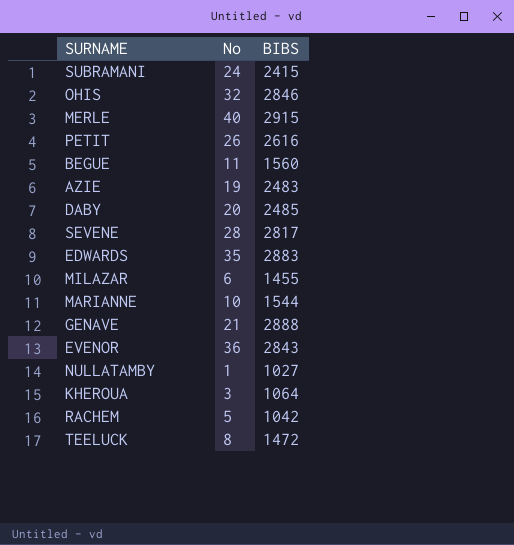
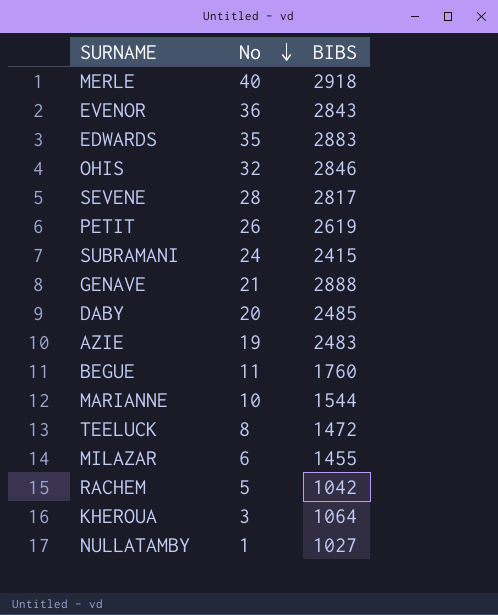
row order: none -> No descending
MERLE | BIBS: 2915 -> 2918
PETIT | BIBS: 2616 -> 2619
BEGUE | BIBS: 1560 -> 1760

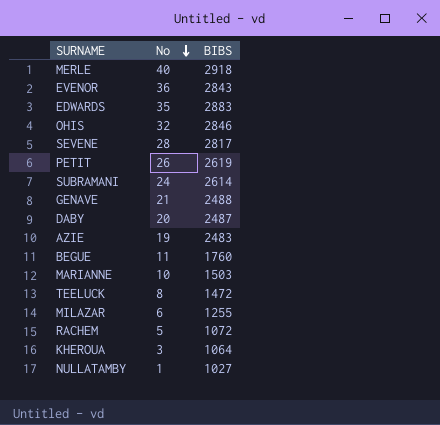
SUBRAMANI | BIBS: 2415 -> 2614
GENAVE | BIBS: 2888 -> 2488
DABY | BIBS: 2485 -> 2487
MARIANNE | BIBS: 1544 -> 1503
MILAZAR | BIBS: 1455 -> 1255
RACHEM | BIBS: 1042 -> 1072

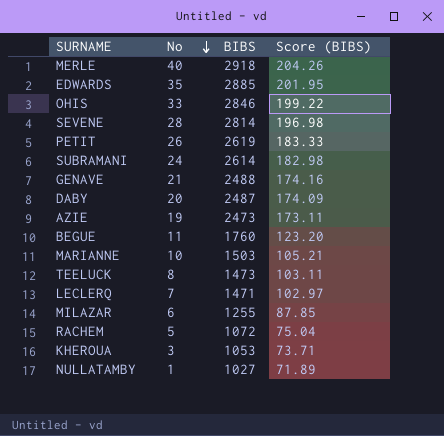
column Score (BIBS) | formula: none -> [BIBS] * 0.07
row EVENOR: 36 | 2843 -> none
EDWARDS | BIBS: 2883 -> 2885
OHIS | No: 32 -> 33
SEVENE | BIBS: 2817 -> 2814
AZIE | BIBS: 2483 -> 2473
TEELUCK | BIBS: 1472 -> 1473
row LECLERQ: none -> 7 | 1471 | 102.97
KHEROUA | BIBS: 1064 -> 1053

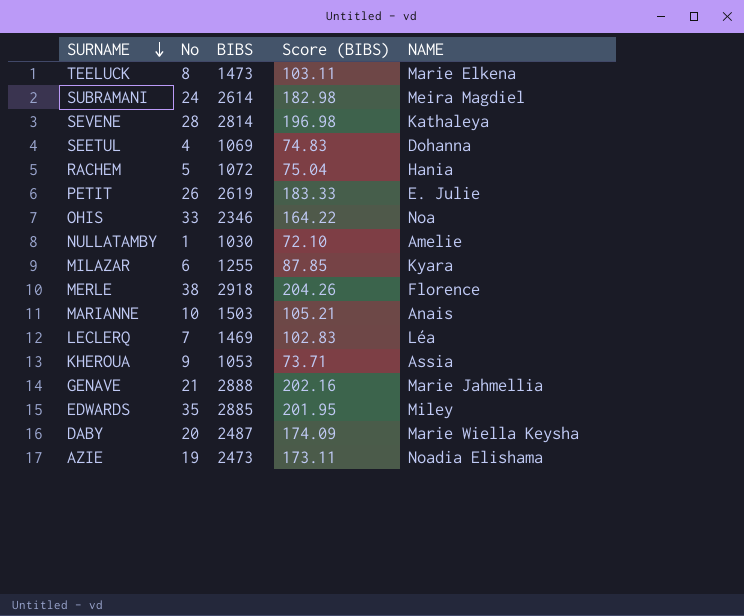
row order: No descending -> SURNAME descending
column NAME | position: none -> 5
row BEGUE: 11 | 1760 | 123.20 -> none
row SEETUL: none -> 4 | 1069 | 74.83 | Dohanna
OHIS | BIBS: 2846 -> 2346
OHIS | Score (BIBS): 199.22 -> 164.22
NULLATAMBY | BIBS: 1027 -> 1030
NULLATAMBY | Score (BIBS): 71.89 -> 72.10
MERLE | No: 40 -> 38
LECLERQ | BIBS: 1471 -> 1469
LECLERQ | Score (BIBS): 102.97 -> 102.83
KHEROUA | No: 3 -> 9
GENAVE | BIBS: 2488 -> 2888
GENAVE | Score (BIBS): 174.16 -> 202.16

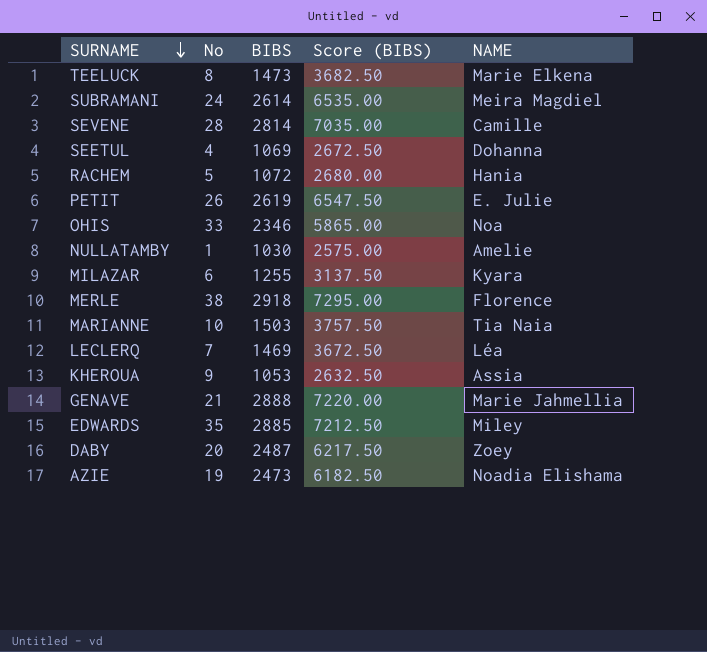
column Score (BIBS) | formula: [BIBS] * 0.07 -> [BIBS] * 2.5
SEVENE | NAME: Kathaleya -> Camille
MARIANNE | NAME: Anais -> Tia Naia
DABY | NAME: Marie Wiella Keysha -> Zoey

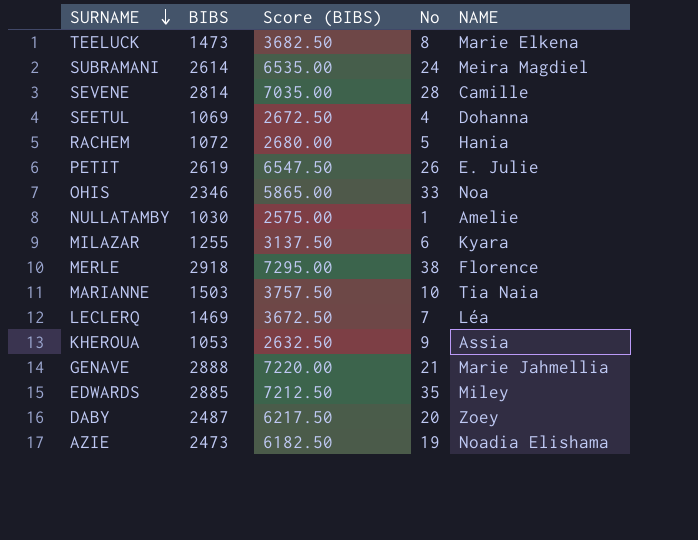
column No | position: 2 -> 4

